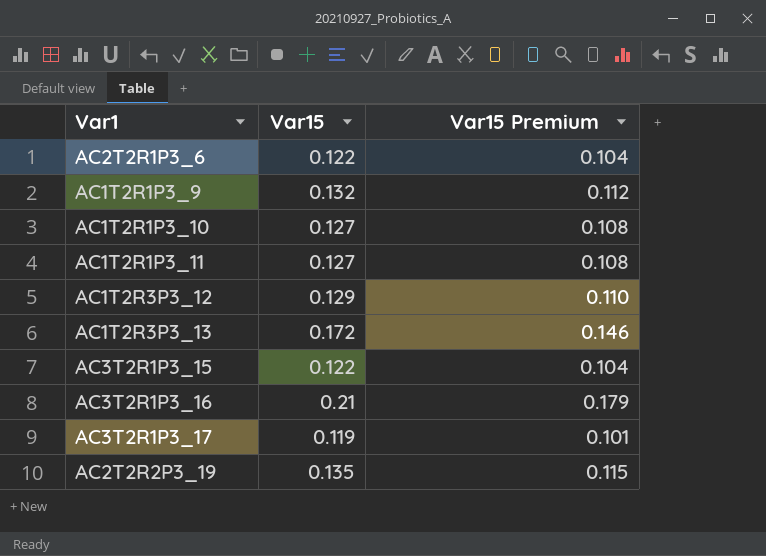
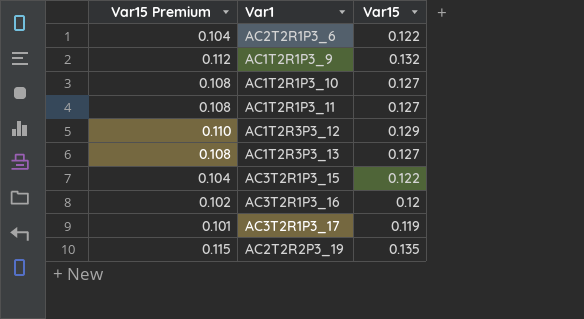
column Var15 Premium | position: 3 -> 1
AC1T2R3P3_13 | Var15 Premium: 0.146 -> 0.108
AC1T2R3P3_13 | Var15: 0.172 -> 0.127
AC3T2R1P3_16 | Var15 Premium: 0.179 -> 0.102
AC3T2R1P3_16 | Var15: 0.21 -> 0.12

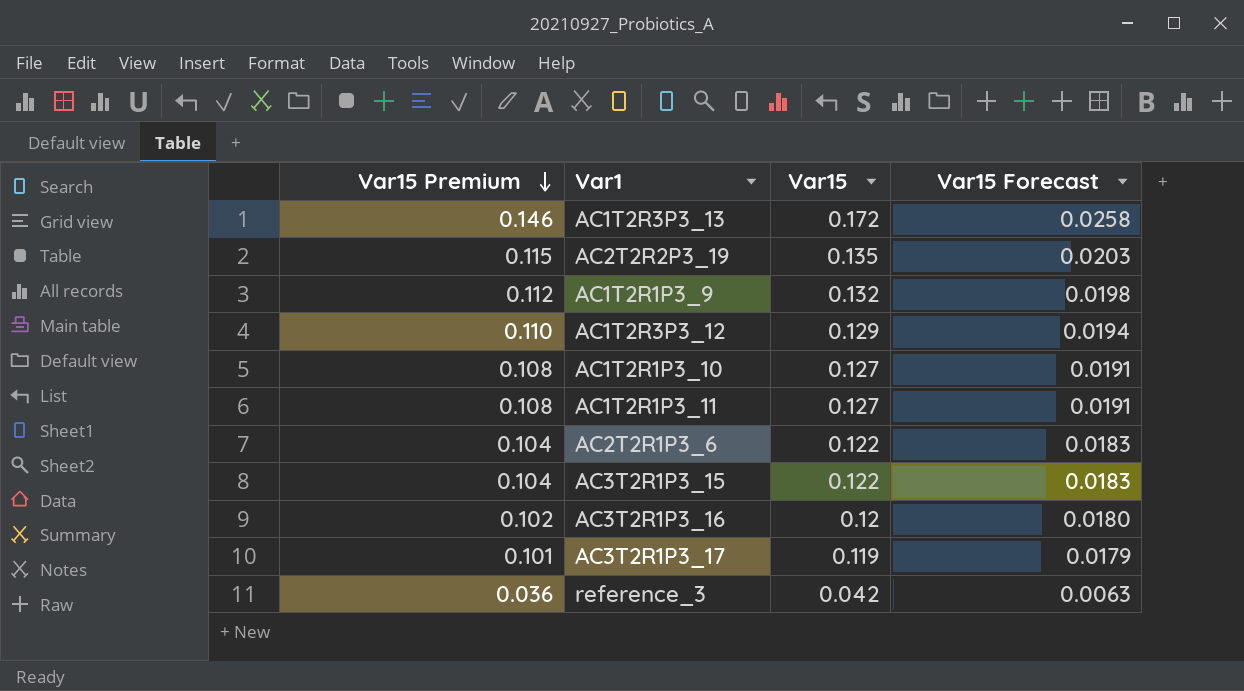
row order: none -> Var15 Premium descending
column Var15 Forecast | formula: none -> [Var15] * 0.15
AC1T2R3P3_13 | Var15 Premium: 0.108 -> 0.146
AC1T2R3P3_13 | Var15: 0.127 -> 0.172
row reference_3: none -> 0.036 | 0.042 | 0.0063

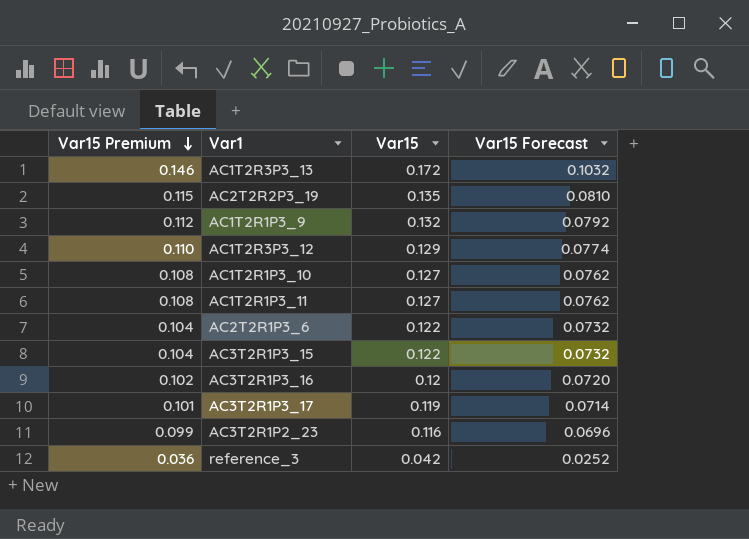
column Var15 Forecast | formula: [Var15] * 0.15 -> [Var15] * 0.6
row AC3T2R1P2_23: none -> 0.099 | 0.116 | 0.0696

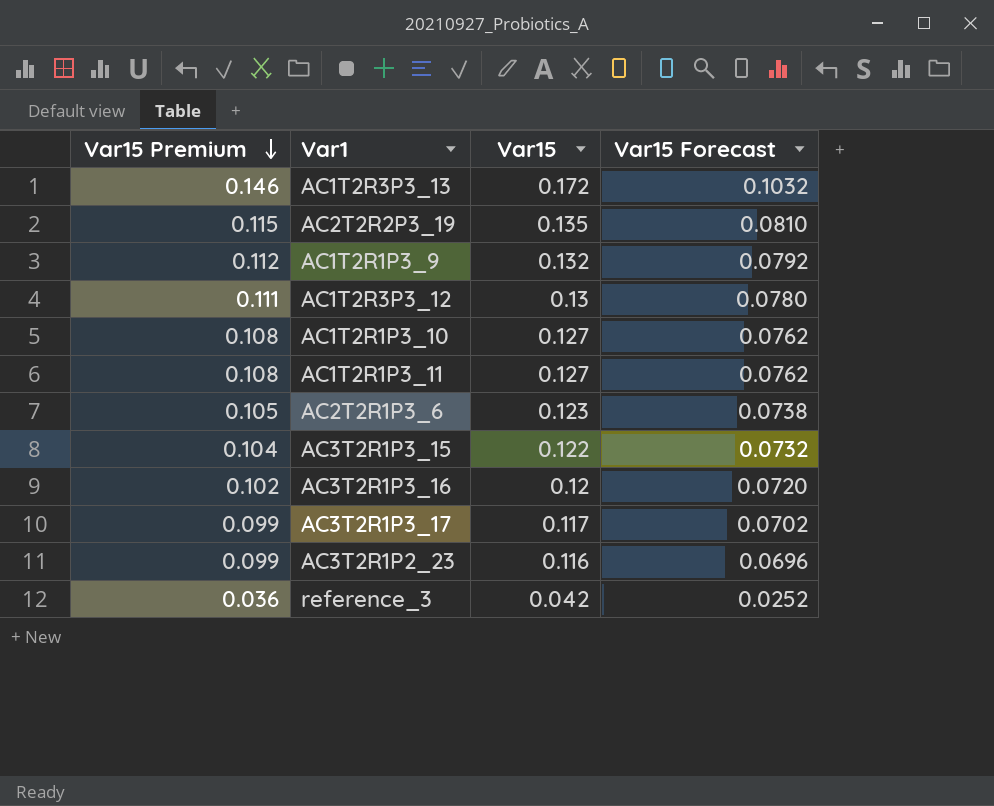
AC1T2R3P3_12 | Var15 Premium: 0.110 -> 0.111
AC1T2R3P3_12 | Var15: 0.129 -> 0.13
AC1T2R3P3_12 | Var15 Forecast: 0.0774 -> 0.0780
AC2T2R1P3_6 | Var15 Premium: 0.104 -> 0.105
AC2T2R1P3_6 | Var15: 0.122 -> 0.123
AC2T2R1P3_6 | Var15 Forecast: 0.0732 -> 0.0738
AC3T2R1P3_17 | Var15 Premium: 0.101 -> 0.099
AC3T2R1P3_17 | Var15: 0.119 -> 0.117
AC3T2R1P3_17 | Var15 Forecast: 0.0714 -> 0.0702

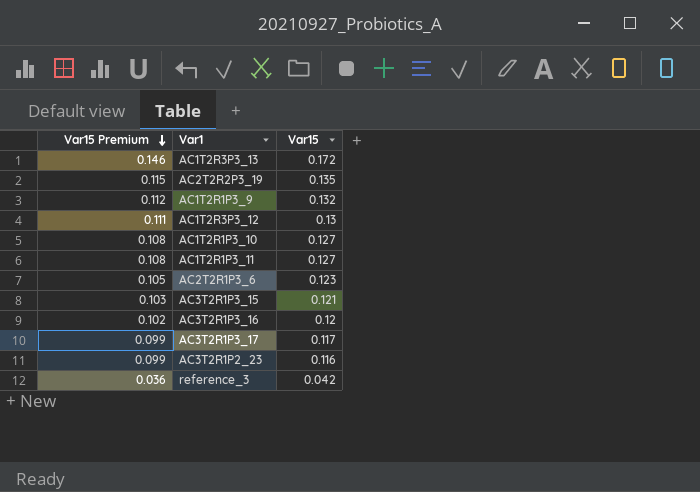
column Var15 Forecast | formula: [Var15] * 0.6 -> none
AC3T2R1P3_15 | Var15 Premium: 0.104 -> 0.103
AC3T2R1P3_15 | Var15: 0.122 -> 0.121

